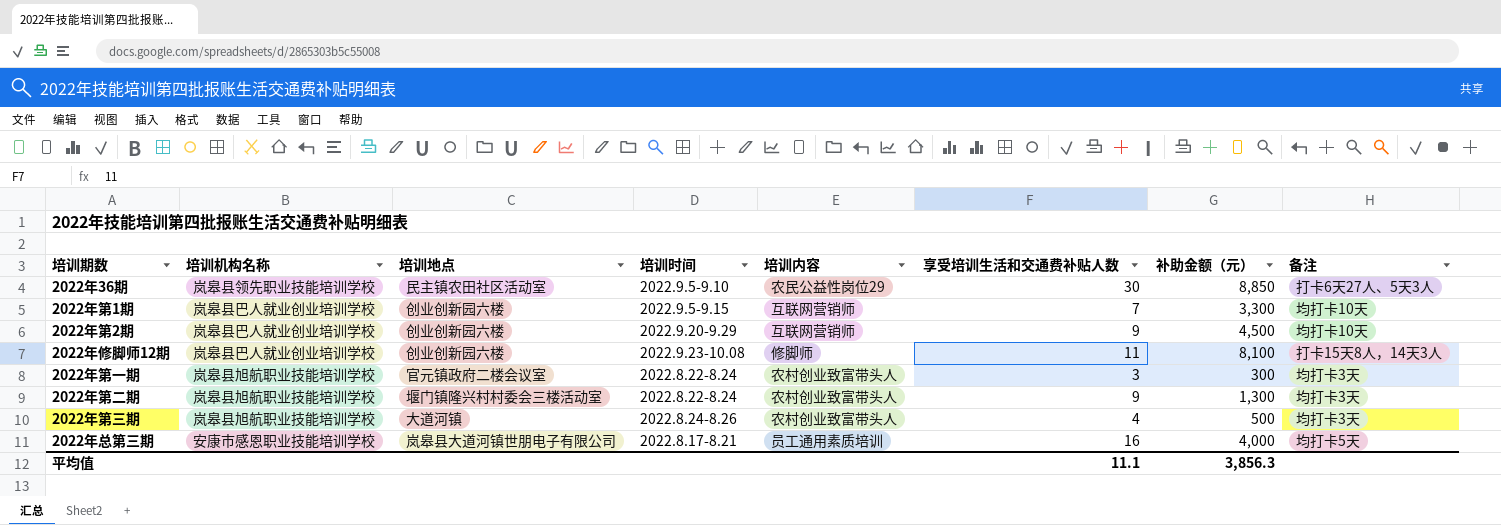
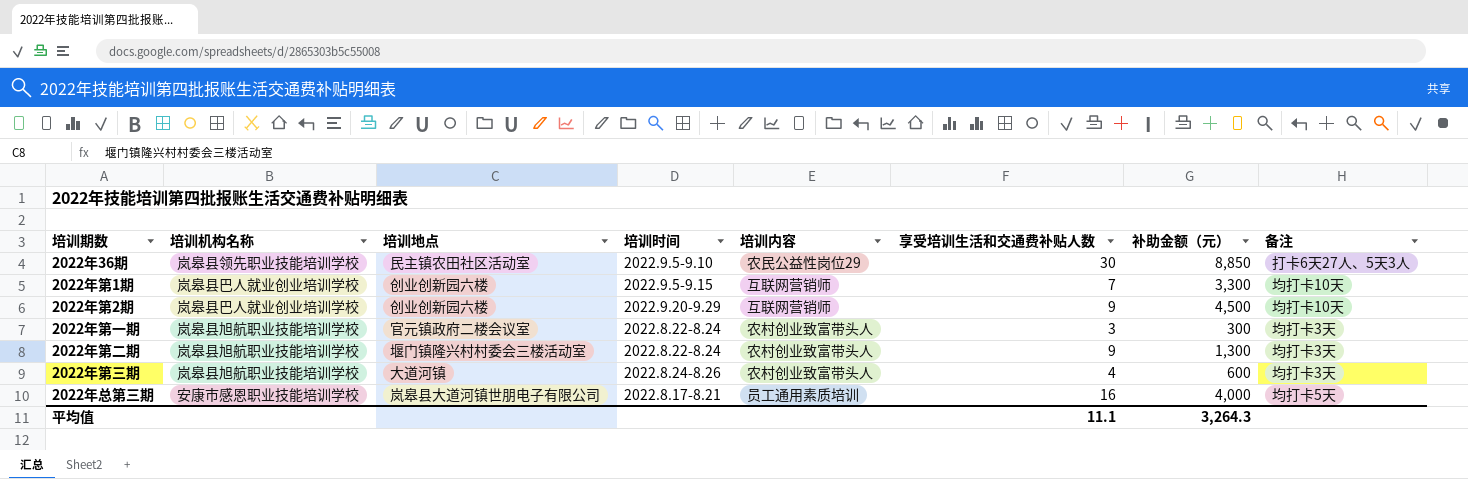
row 2022年修脚师12期: 岚皋县巴人就业创业培训学校 | 创业创新园六楼 | 2022.9.23-10.08 | 修脚师 | 11 | 8,100 | 打卡15天8人，14天3人 -> none
2022年第三期 | 补助金额（元）: 500 -> 600
平均值 | 补助金额（元）: 3,856.3 -> 3,264.3

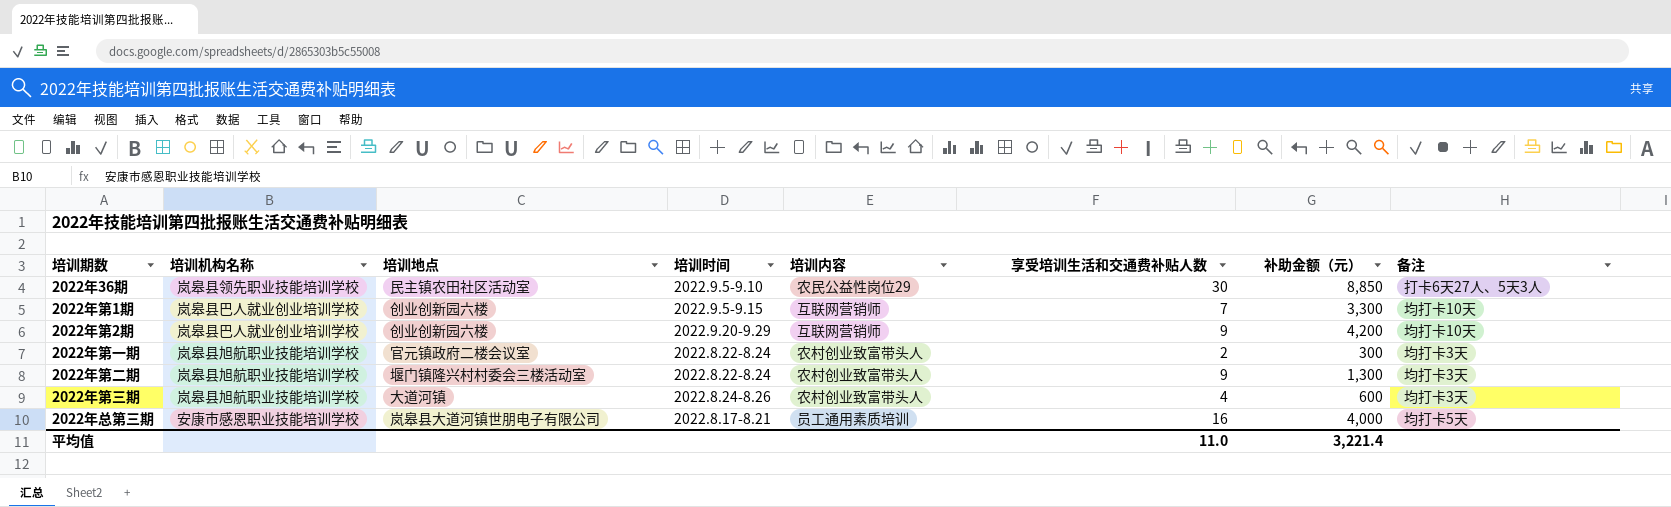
2022年第2期 | 补助金额（元）: 4,500 -> 4,200
2022年第一期 | 享受培训生活和交通费补贴人数: 3 -> 2
平均值 | 享受培训生活和交通费补贴人数: 11.1 -> 11.0
平均值 | 补助金额（元）: 3,264.3 -> 3,221.4

